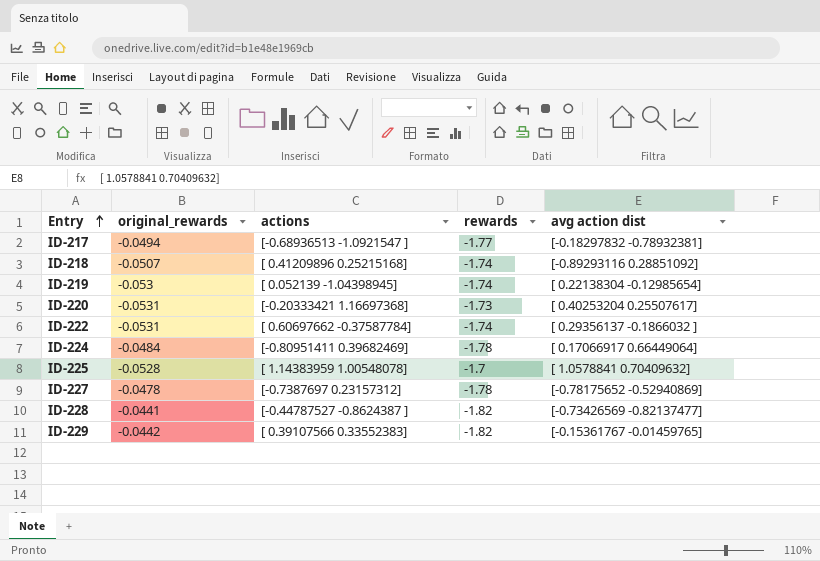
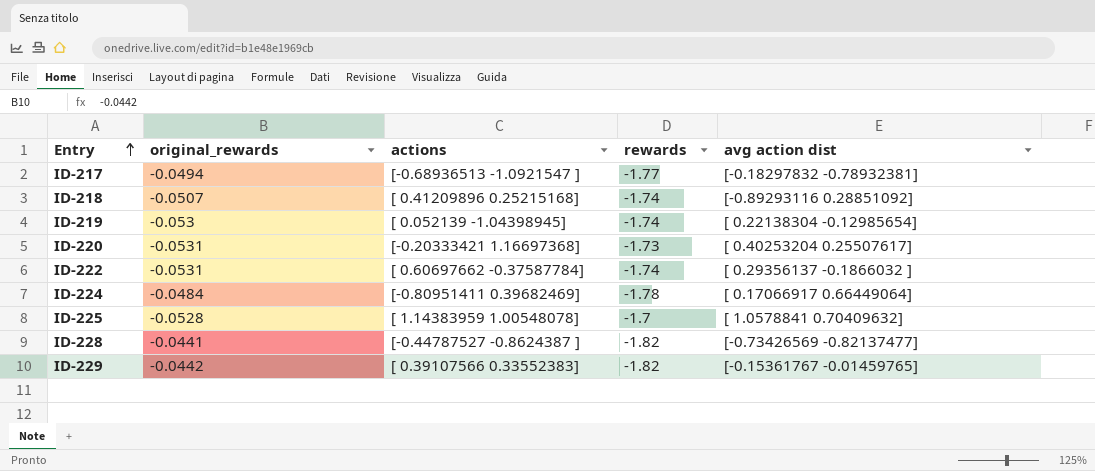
row ID-227: -0.0478 | [-0.7387697 0.23157312] | -1.78 | [-0.78175652 -0.52940869] -> none

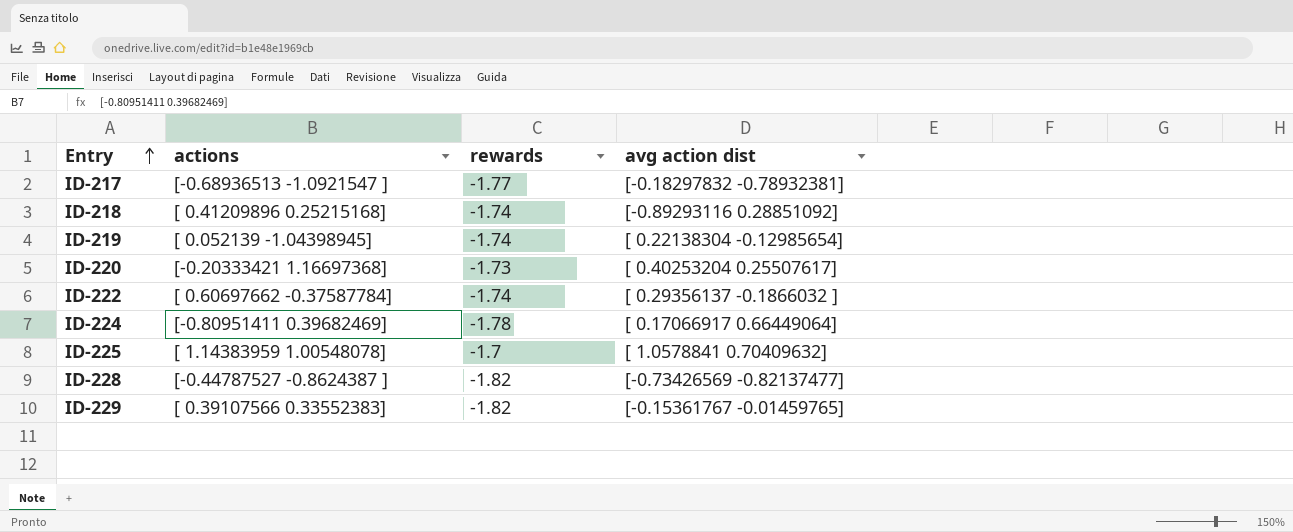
column original_rewards | position: 2 -> none

